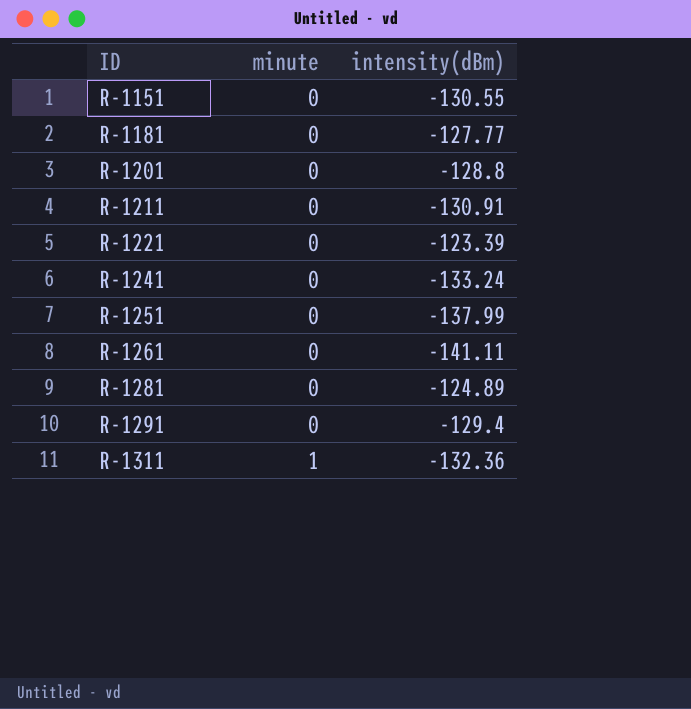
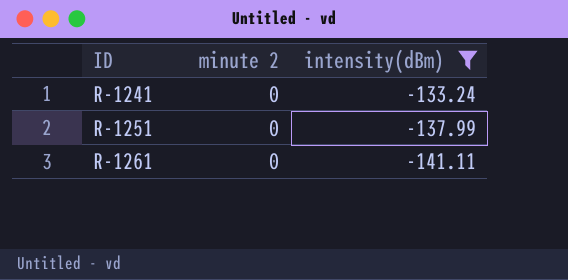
filter: none -> intensity(dBm) <= -133.24
column name: minute -> minute 2

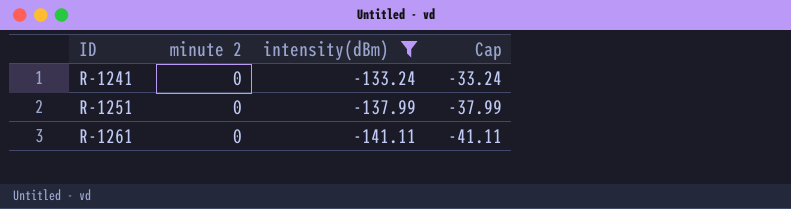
column Cap | formula: none -> [intensity(dBm)] + 100

